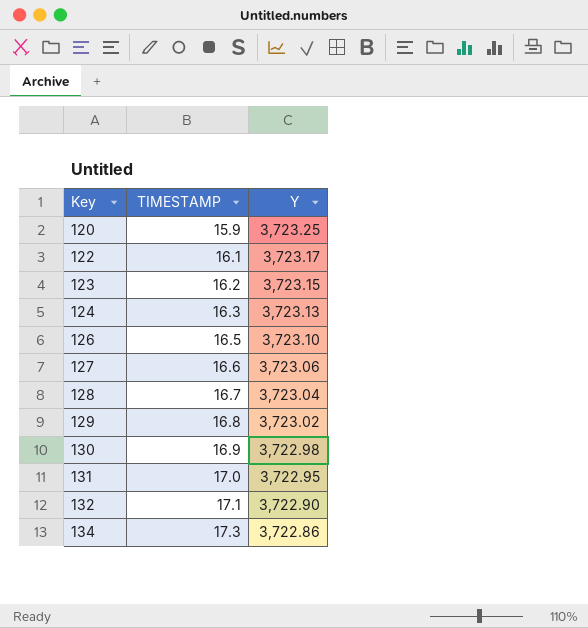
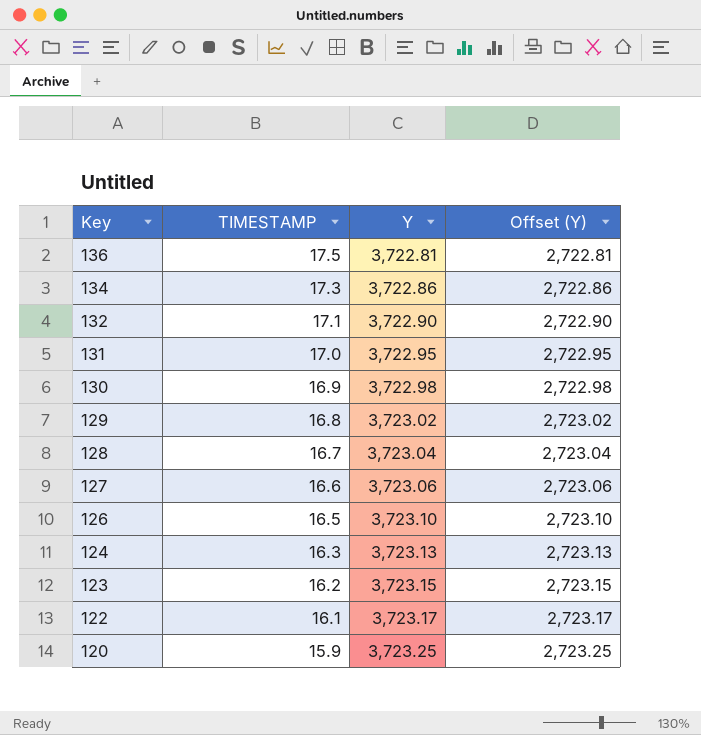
row order: Key ascending -> Key descending
column Offset (Y) | formula: none -> [Y] - 1000
row 136: none -> 17.5 | 3,722.81 | 2,722.81

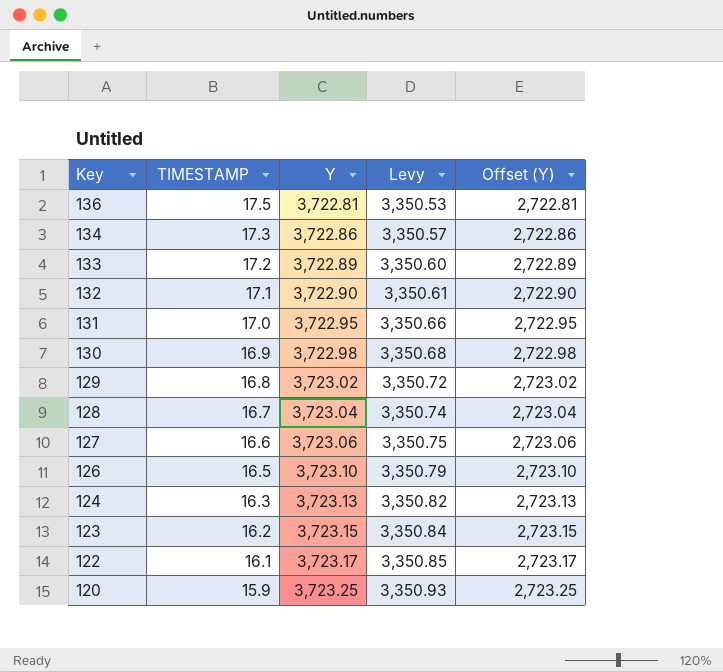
column Levy | formula: none -> [Y] * 0.9
row 133: none -> 17.2 | 3,722.89 | 3,350.60 | 2,722.89

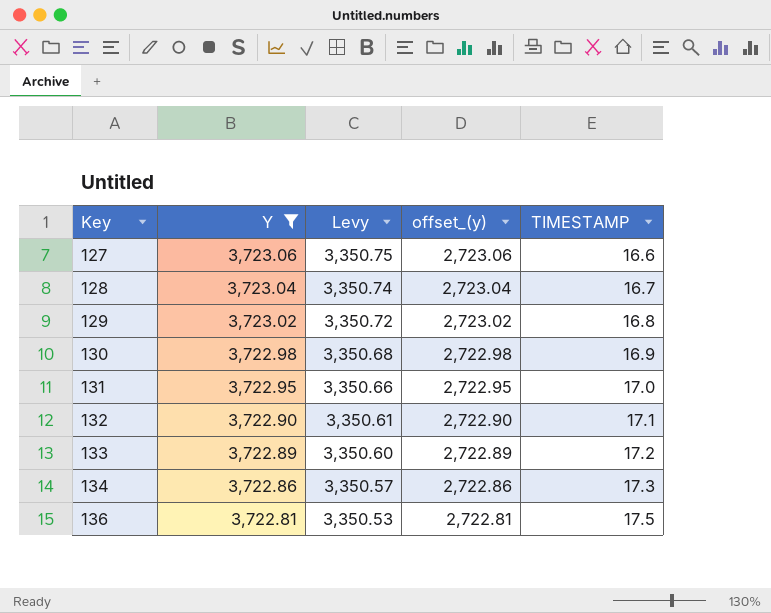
filter: none -> Y <= 3,723.06
row order: Key descending -> Key ascending
column name: Offset (Y) -> offset_(y)
column TIMESTAMP | position: 2 -> 5

